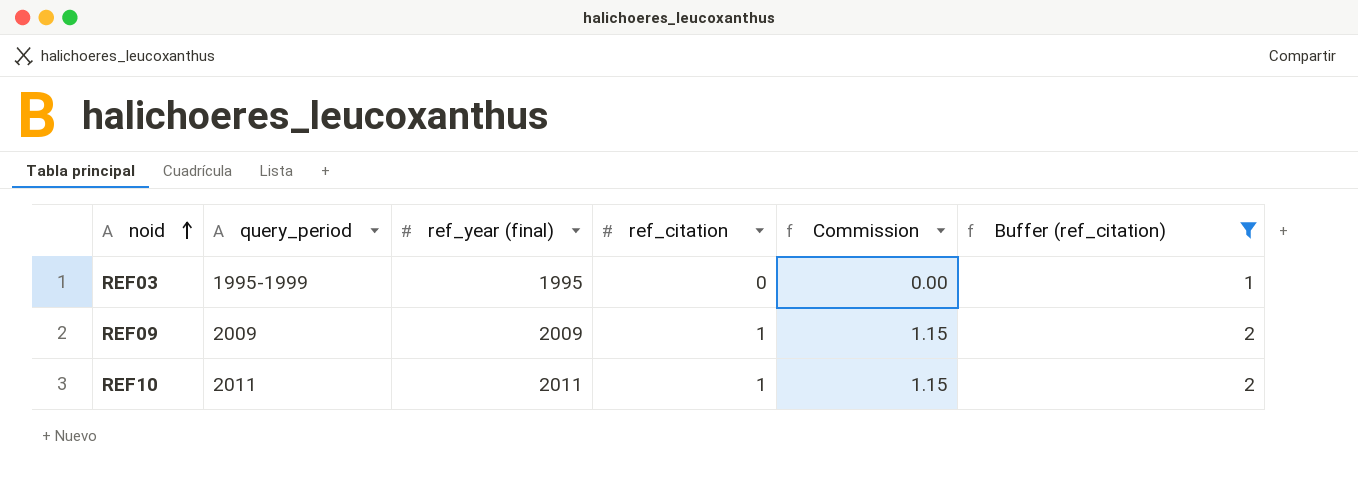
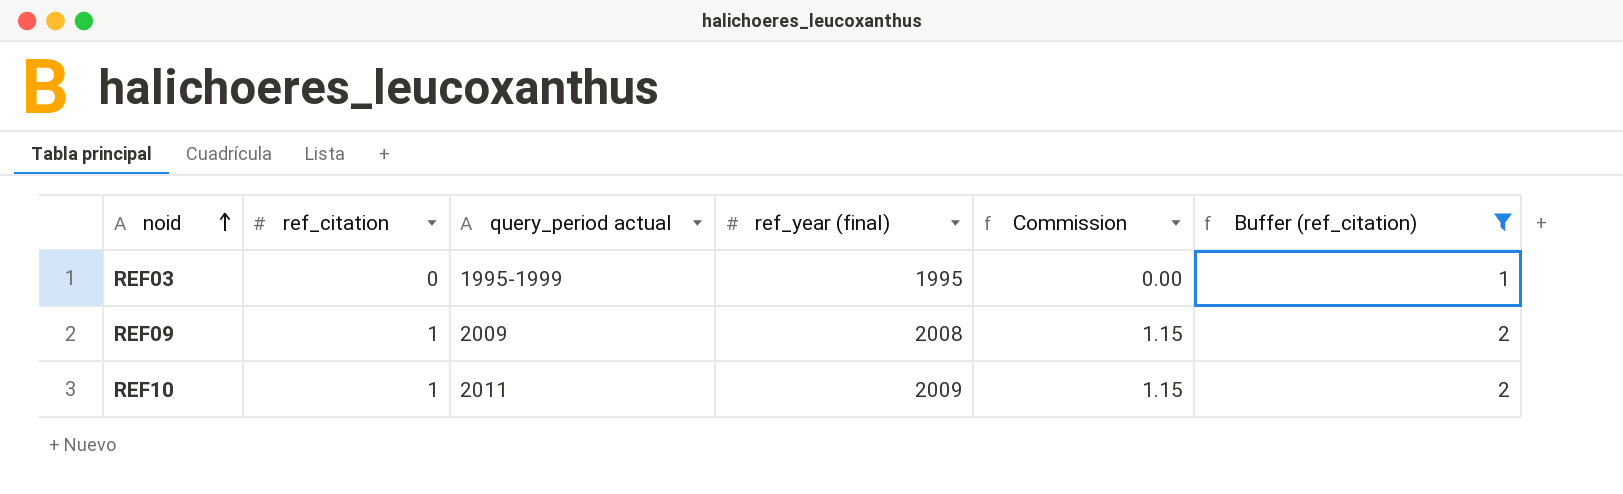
column ref_citation | position: 4 -> 2
column name: query_period -> query_period actual
REF09 | ref_year (final): 2009 -> 2008
REF10 | ref_year (final): 2011 -> 2009

